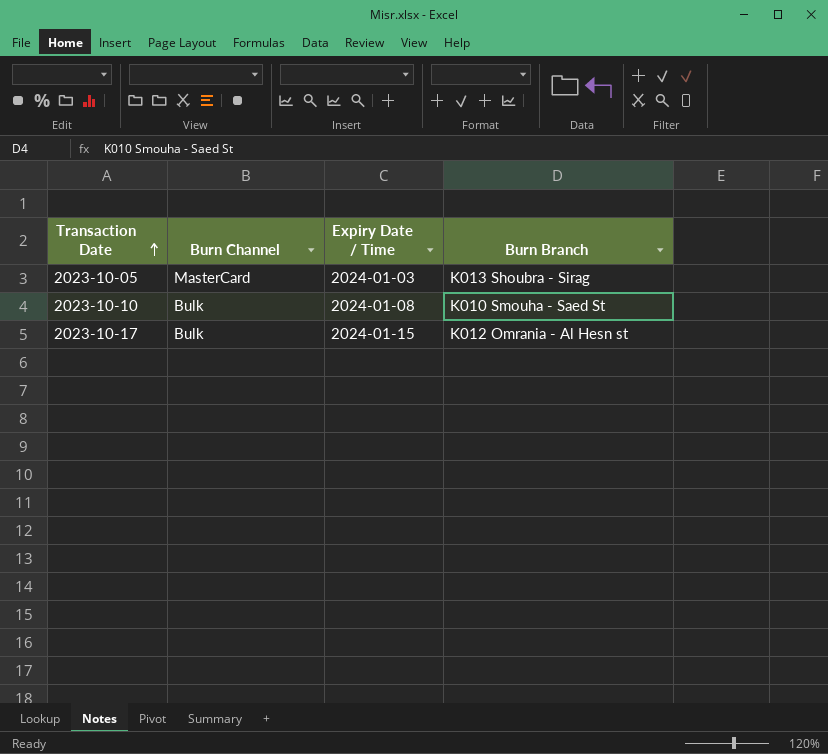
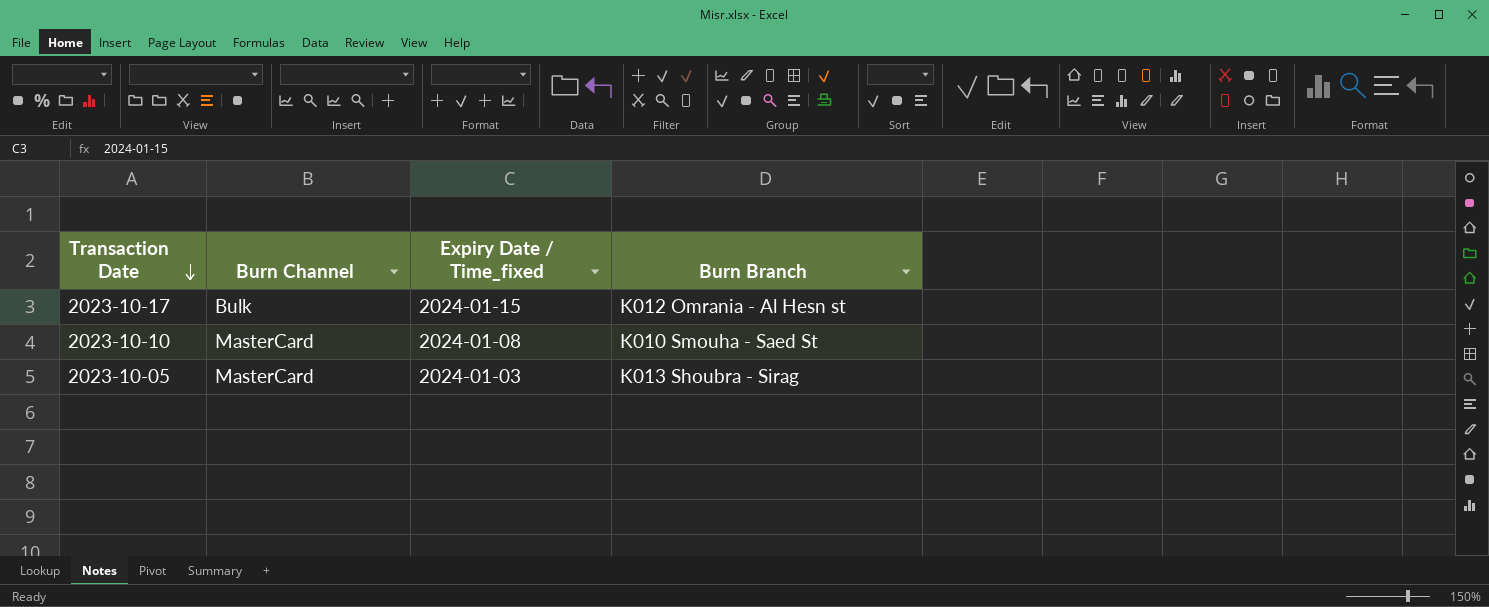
row order: Transaction Date ascending -> Transaction Date descending
column name: Expiry Date / Time -> Expiry Date / Time_fixed
2023-10-10 | Burn Channel: Bulk -> MasterCard

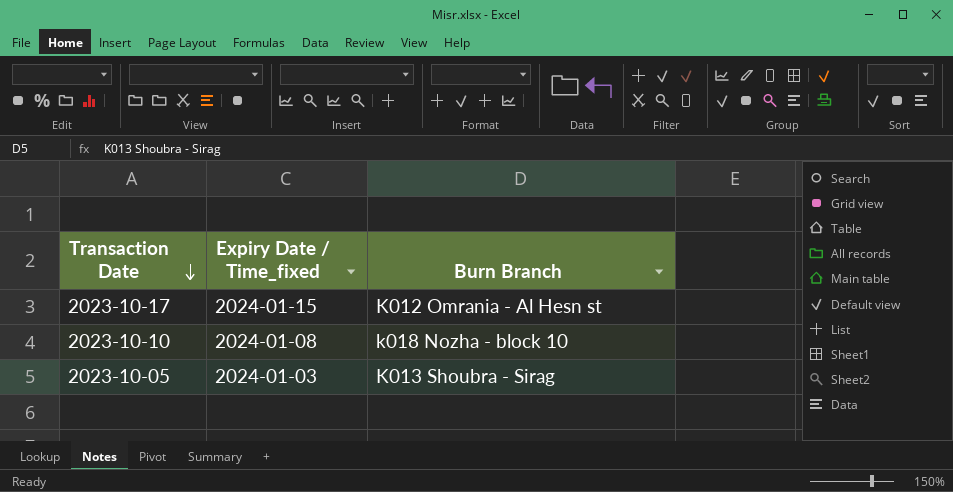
column Burn Channel | position: 2 -> none
2023-10-10 | Burn Branch: K010 Smouha - Saed St -> k018 Nozha - block 10

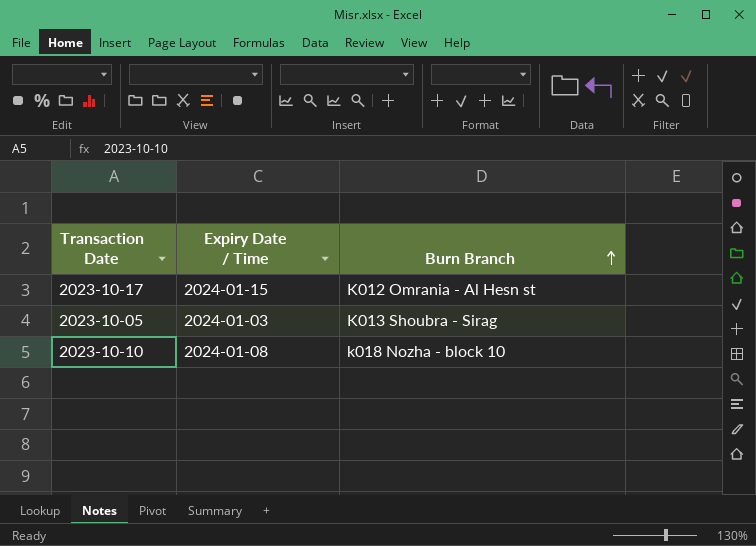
row order: Transaction Date descending -> Burn Branch ascending
column name: Expiry Date / Time_fixed -> Expiry Date / Time

